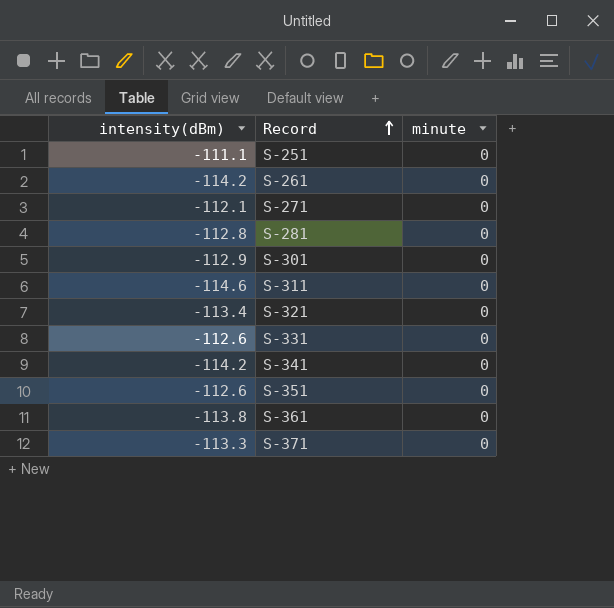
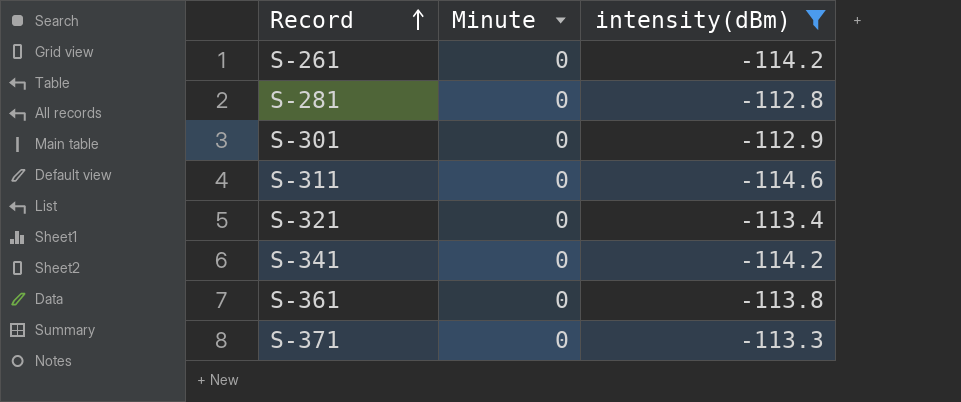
filter: none -> intensity(dBm) <= -112.8
column name: minute -> Minute
column intensity(dBm) | position: 1 -> 3

